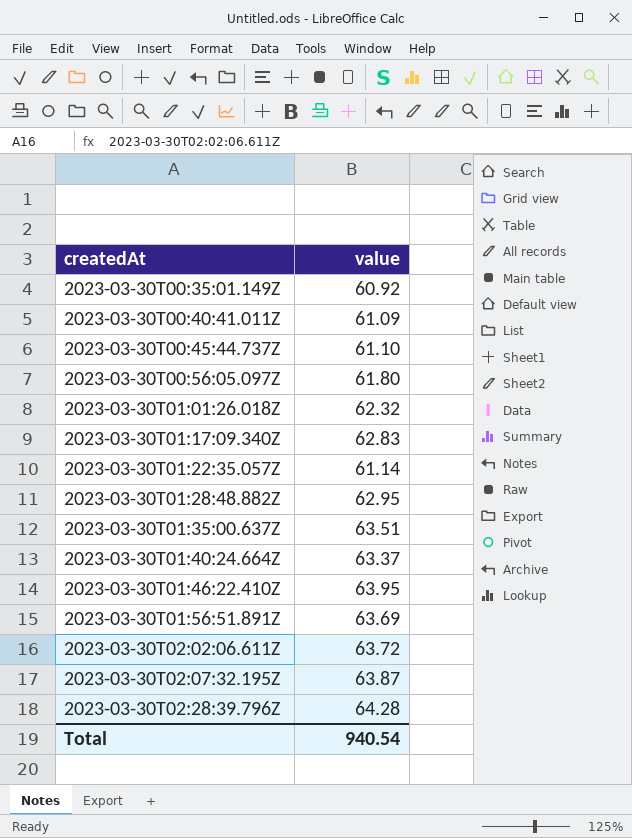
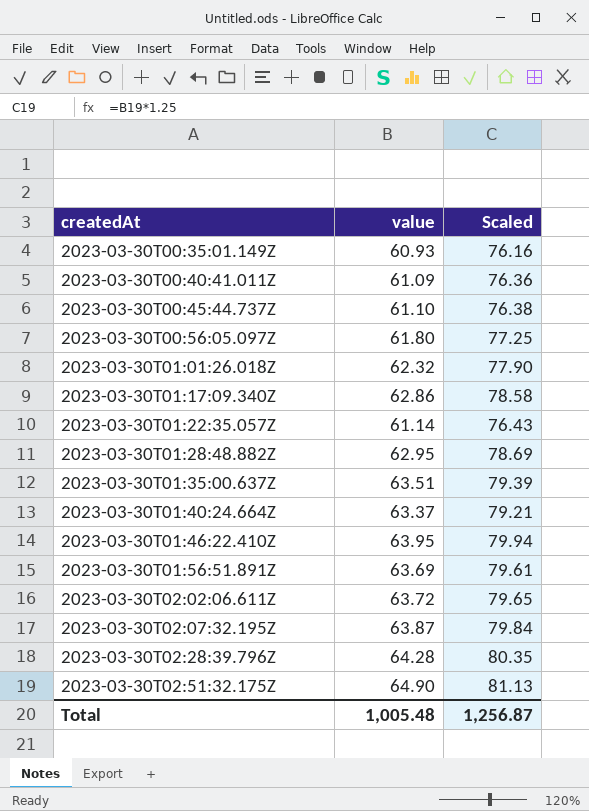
column Scaled | formula: none -> [value] * 1.25
2023-03-30T00:35:01.149Z | value: 60.92 -> 60.93
2023-03-30T01:17:09.340Z | value: 62.83 -> 62.86
row 2023-03-30T02:51:32.175Z: none -> 64.90 | 81.13
Total | value: 940.54 -> 1,005.48

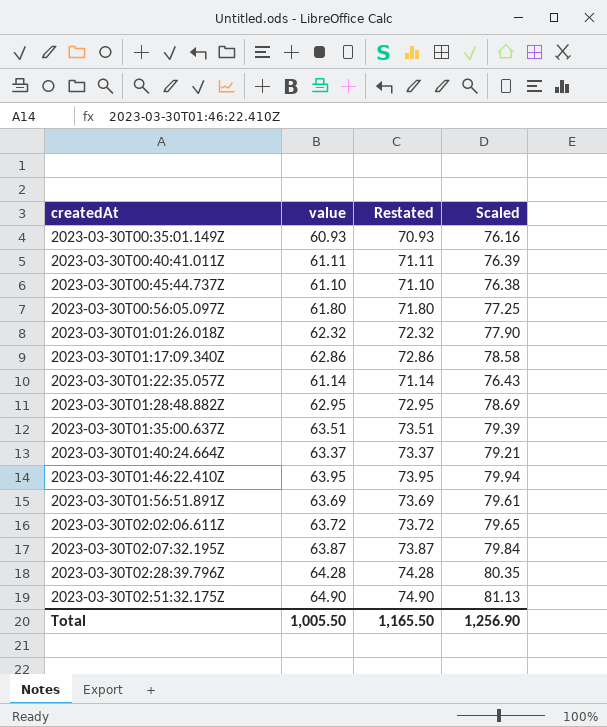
column Restated | formula: none -> [value] + 10
2023-03-30T00:40:41.011Z | value: 61.09 -> 61.11
2023-03-30T00:40:41.011Z | Scaled: 76.36 -> 76.39
Total | value: 1,005.48 -> 1,005.50
Total | Scaled: 1,256.87 -> 1,256.90

